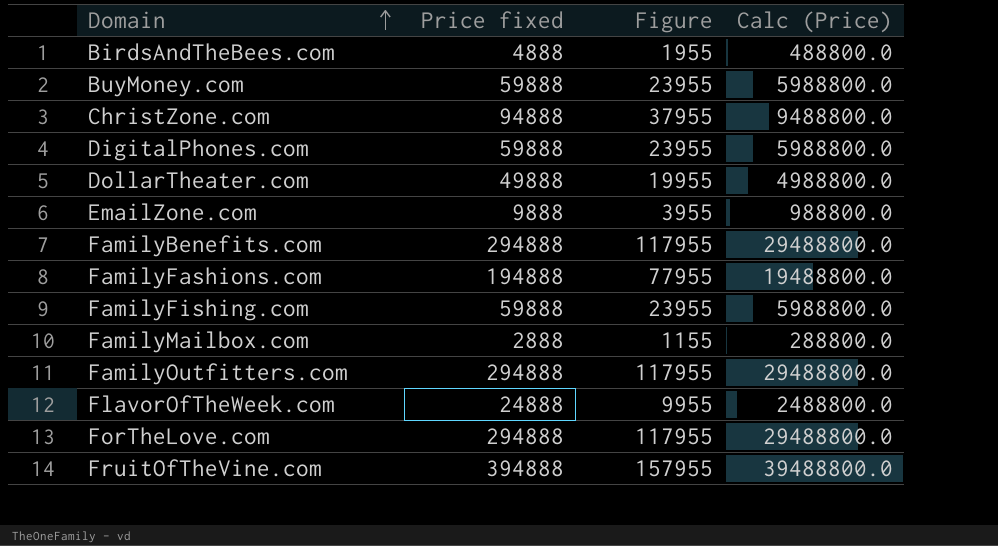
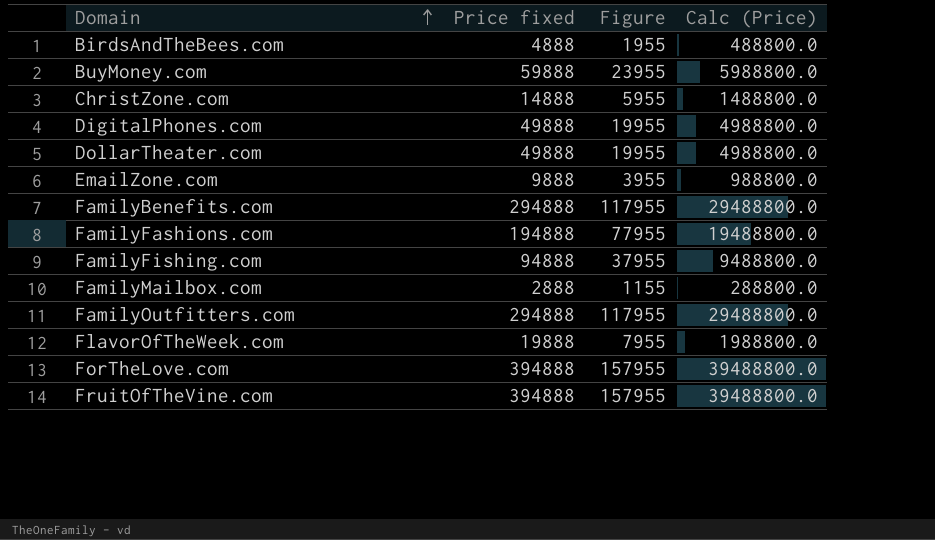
ChristZone.com | Price fixed: 94888 -> 14888
ChristZone.com | Figure: 37955 -> 5955
ChristZone.com | Calc (Price): 9488800.0 -> 1488800.0
DigitalPhones.com | Price fixed: 59888 -> 49888
DigitalPhones.com | Figure: 23955 -> 19955
DigitalPhones.com | Calc (Price): 5988800.0 -> 4988800.0
FamilyFishing.com | Price fixed: 59888 -> 94888
FamilyFishing.com | Figure: 23955 -> 37955
FamilyFishing.com | Calc (Price): 5988800.0 -> 9488800.0
FlavorOfTheWeek.com | Price fixed: 24888 -> 19888
FlavorOfTheWeek.com | Figure: 9955 -> 7955
FlavorOfTheWeek.com | Calc (Price): 2488800.0 -> 1988800.0
ForTheLove.com | Price fixed: 294888 -> 394888
ForTheLove.com | Figure: 117955 -> 157955
ForTheLove.com | Calc (Price): 29488800.0 -> 39488800.0

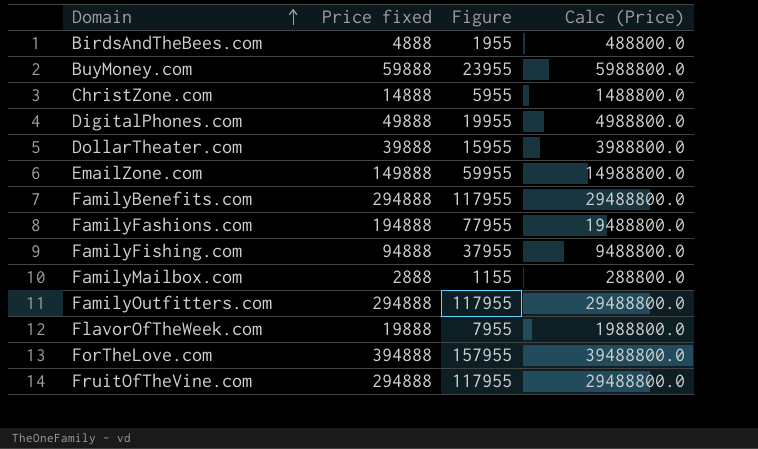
DollarTheater.com | Price fixed: 49888 -> 39888
DollarTheater.com | Figure: 19955 -> 15955
DollarTheater.com | Calc (Price): 4988800.0 -> 3988800.0
EmailZone.com | Price fixed: 9888 -> 149888
EmailZone.com | Figure: 3955 -> 59955
EmailZone.com | Calc (Price): 988800.0 -> 14988800.0
FruitOfTheVine.com | Price fixed: 394888 -> 294888
FruitOfTheVine.com | Figure: 157955 -> 117955
FruitOfTheVine.com | Calc (Price): 39488800.0 -> 29488800.0

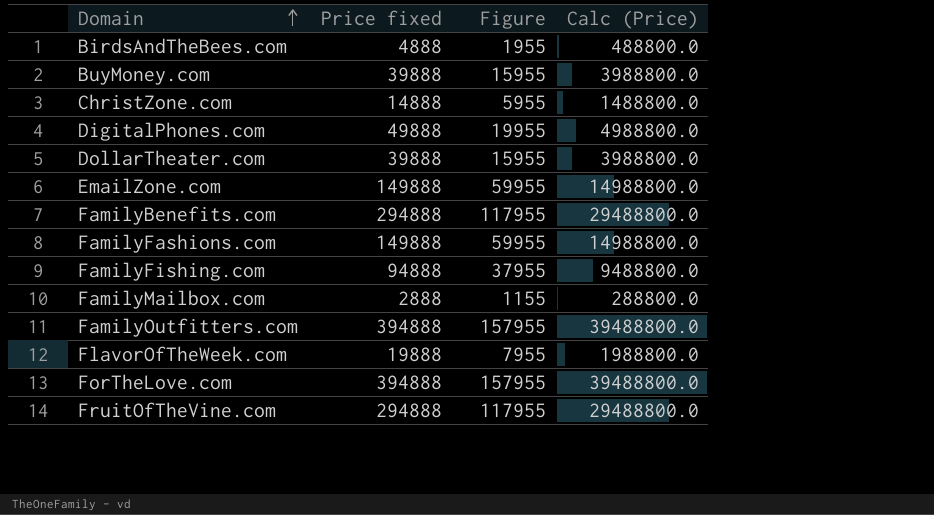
BuyMoney.com | Price fixed: 59888 -> 39888
BuyMoney.com | Figure: 23955 -> 15955
BuyMoney.com | Calc (Price): 5988800.0 -> 3988800.0
FamilyFashions.com | Price fixed: 194888 -> 149888
FamilyFashions.com | Figure: 77955 -> 59955
FamilyFashions.com | Calc (Price): 19488800.0 -> 14988800.0
FamilyOutfitters.com | Price fixed: 294888 -> 394888
FamilyOutfitters.com | Figure: 117955 -> 157955
FamilyOutfitters.com | Calc (Price): 29488800.0 -> 39488800.0

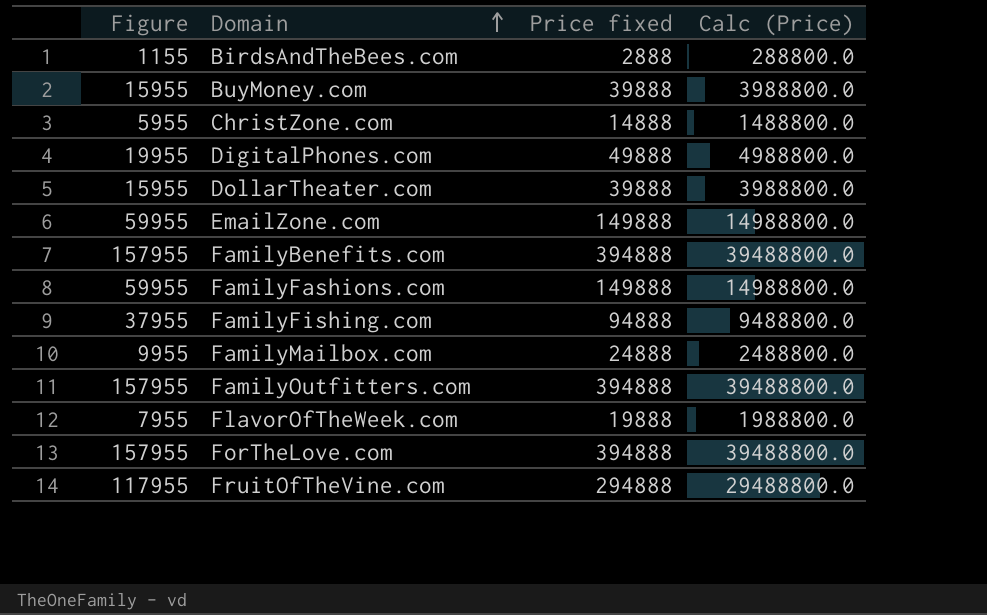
column Figure | position: 3 -> 1
BirdsAndTheBees.com | Figure: 1955 -> 1155
BirdsAndTheBees.com | Price fixed: 4888 -> 2888
BirdsAndTheBees.com | Calc (Price): 488800.0 -> 288800.0
FamilyBenefits.com | Figure: 117955 -> 157955
FamilyBenefits.com | Price fixed: 294888 -> 394888
FamilyBenefits.com | Calc (Price): 29488800.0 -> 39488800.0
FamilyMailbox.com | Figure: 1155 -> 9955
FamilyMailbox.com | Price fixed: 2888 -> 24888
FamilyMailbox.com | Calc (Price): 288800.0 -> 2488800.0

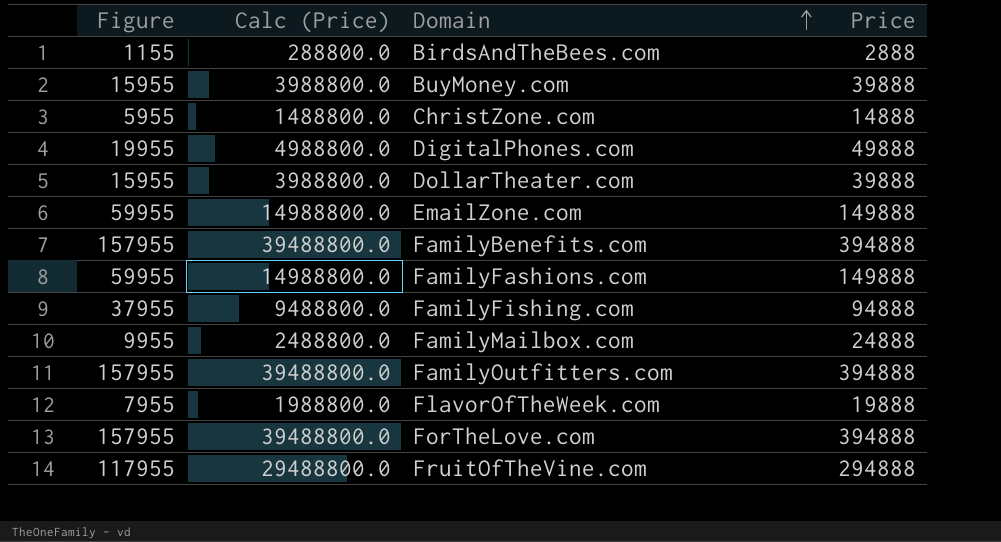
column Calc (Price) | position: 4 -> 2
column name: Price fixed -> Price

